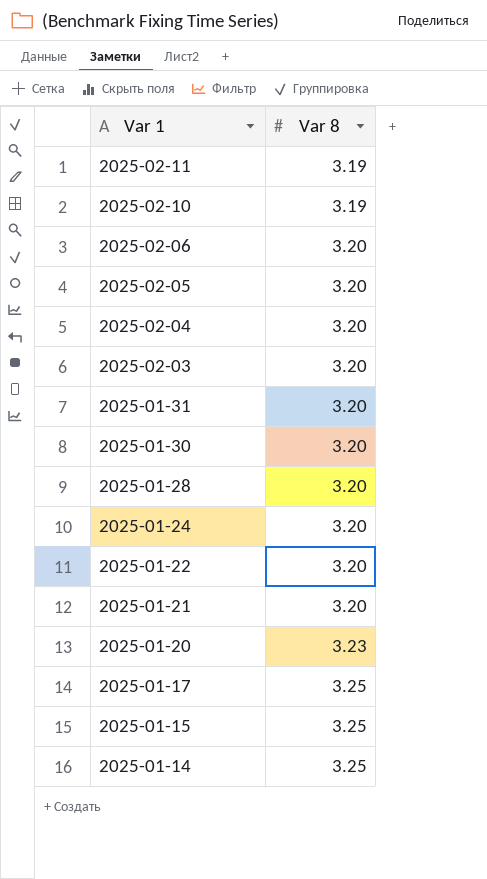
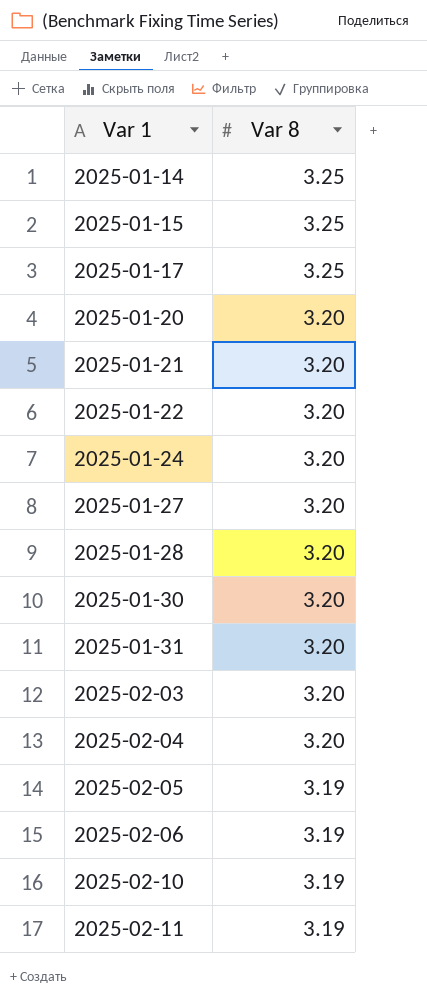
row order: Var 1 descending -> Var 1 ascending
2025-01-20 | Var 8: 3.23 -> 3.20
row 2025-01-27: none -> 3.20
2025-02-05 | Var 8: 3.20 -> 3.19
2025-02-06 | Var 8: 3.20 -> 3.19

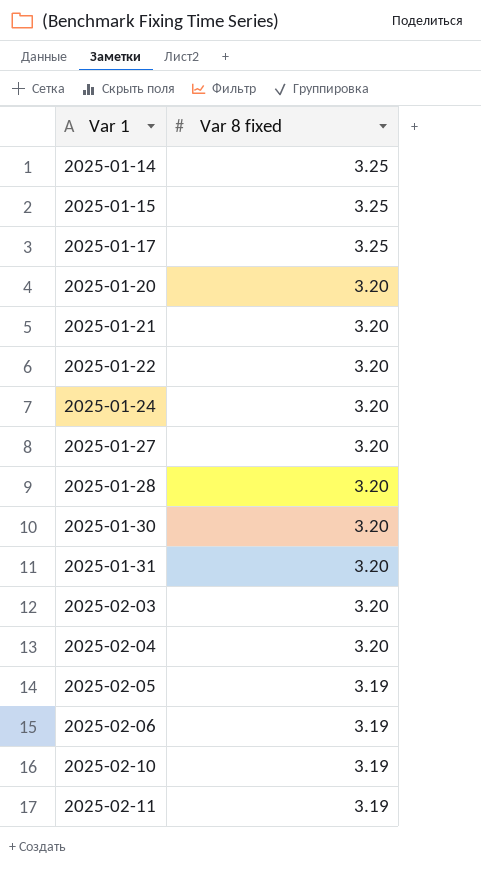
column name: Var 8 -> Var 8 fixed

